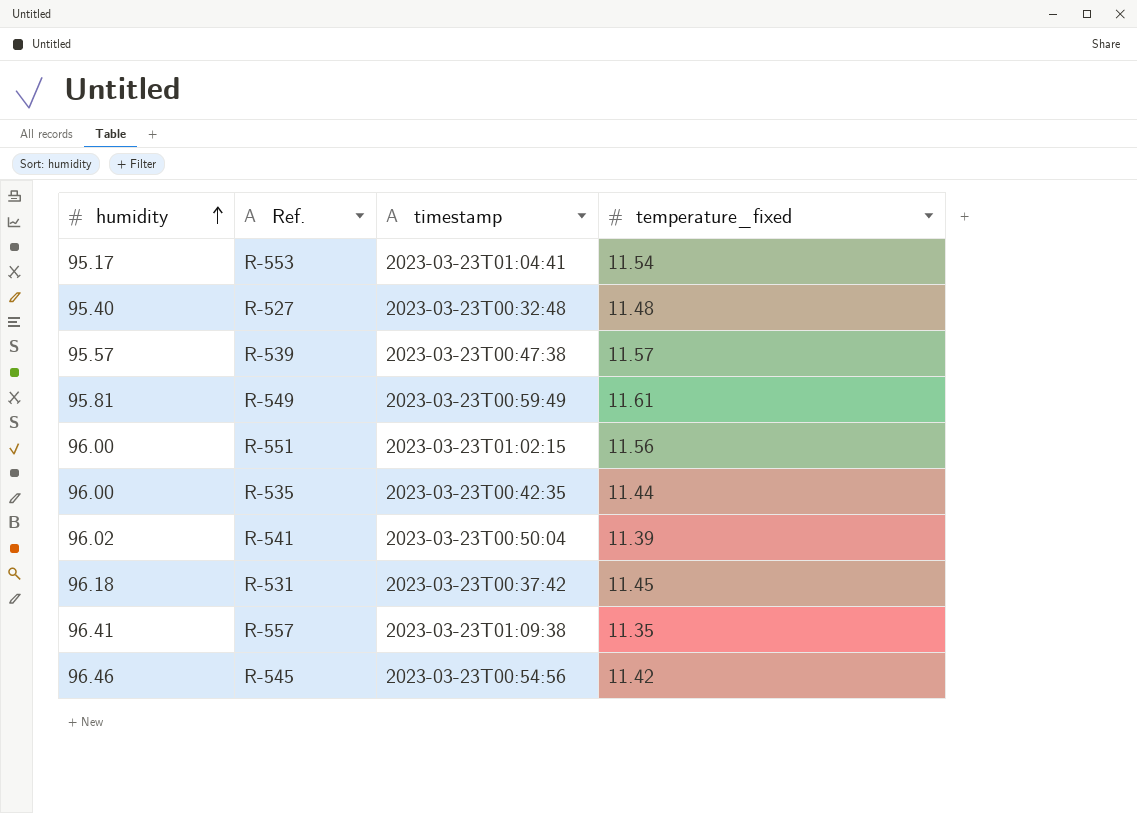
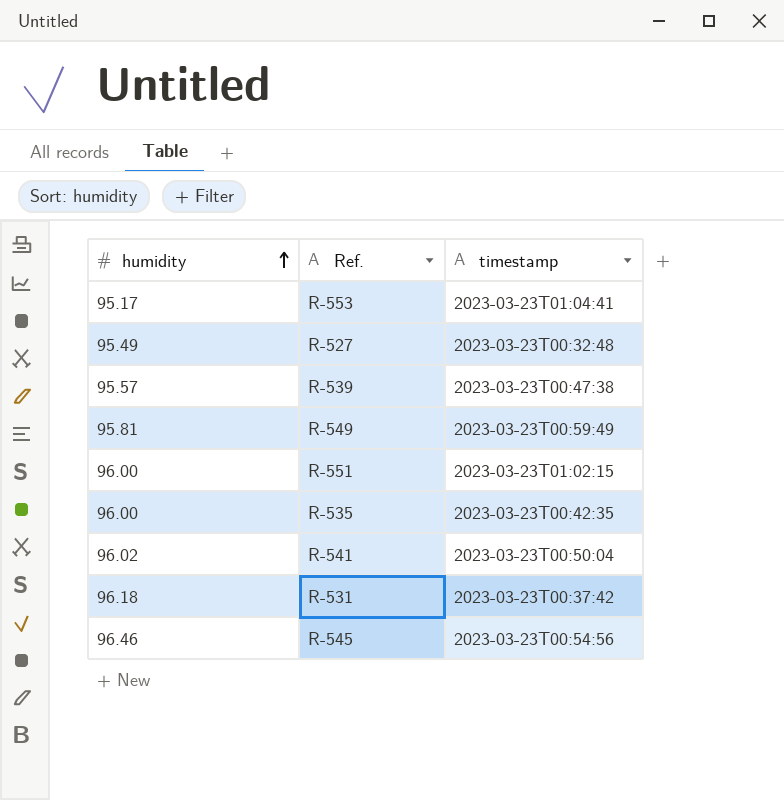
column temperature_fixed | position: 4 -> none
row R-557: 96.41 | 2023-03-23T01:09:38 | 11.35 -> none
R-527 | humidity: 95.40 -> 95.49

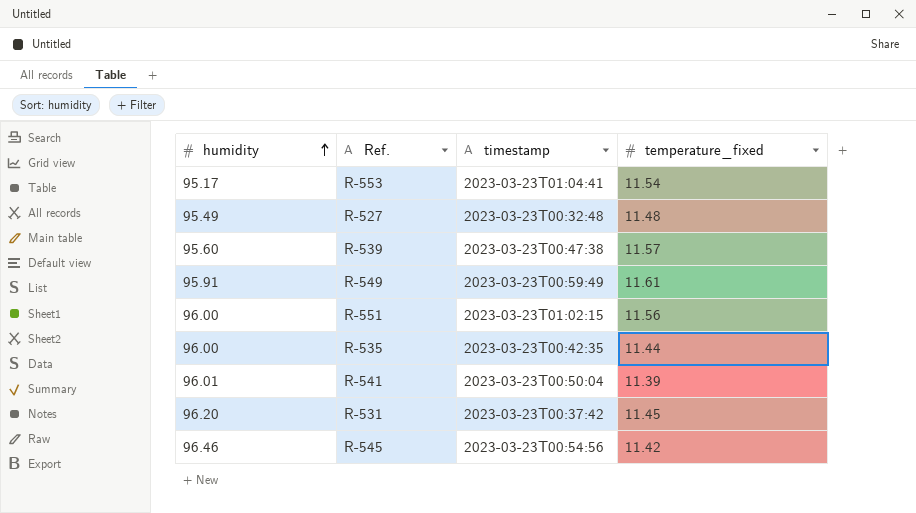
column temperature_fixed | position: none -> 4
R-539 | humidity: 95.57 -> 95.60
R-549 | humidity: 95.81 -> 95.91
R-541 | humidity: 96.02 -> 96.01
R-531 | humidity: 96.18 -> 96.20

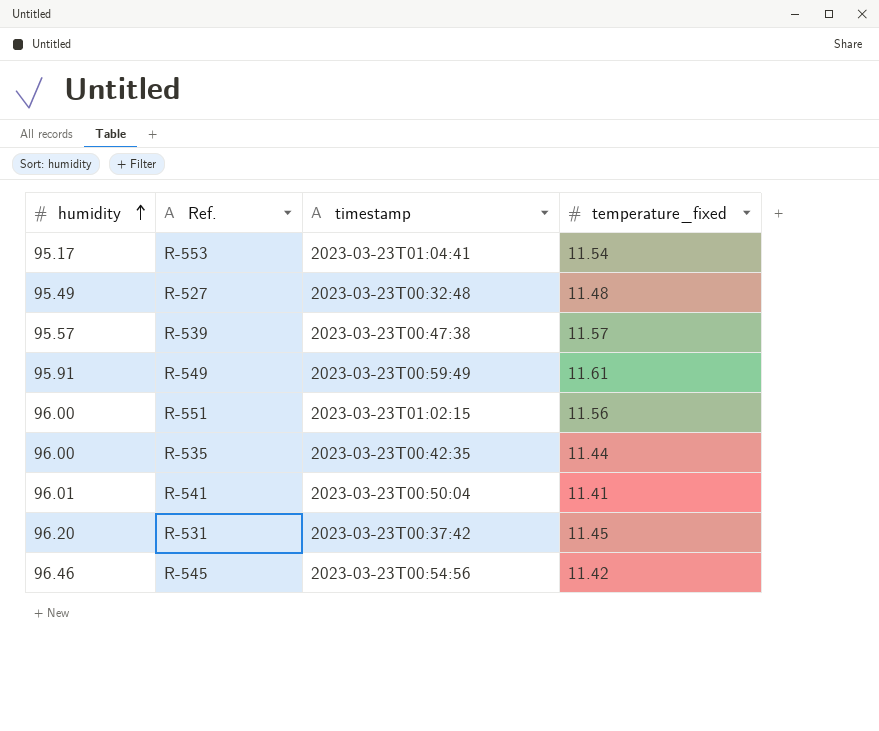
R-539 | humidity: 95.60 -> 95.57
R-541 | temperature_fixed: 11.39 -> 11.41

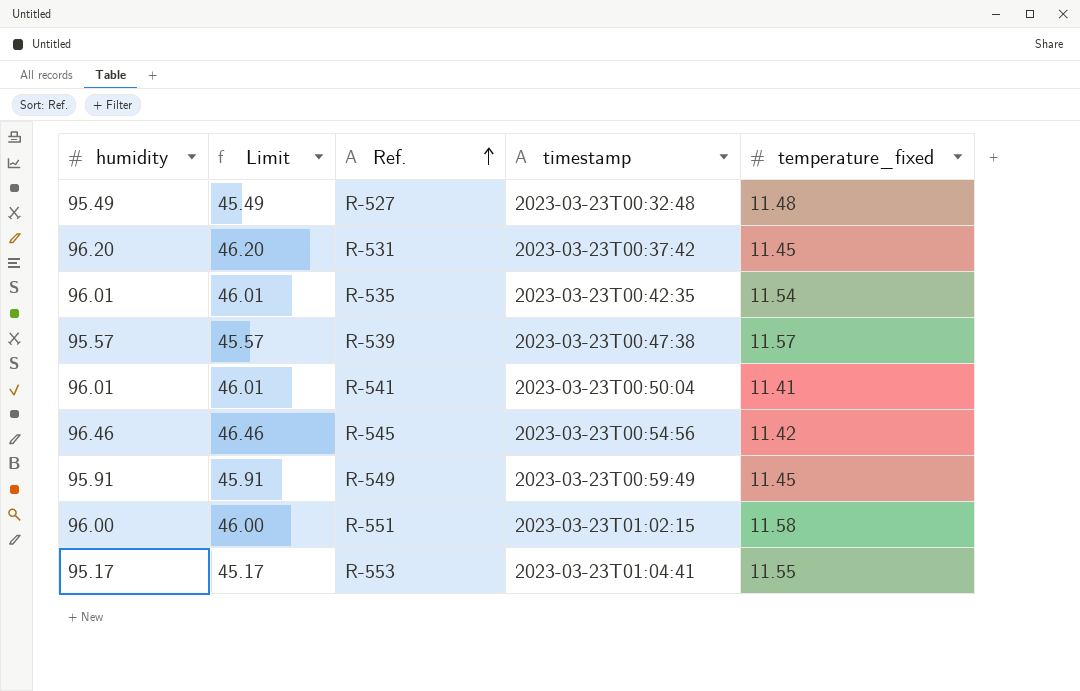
row order: humidity ascending -> Ref. ascending
column Limit | formula: none -> [humidity] - 50
R-535 | humidity: 96.00 -> 96.01
R-535 | temperature_fixed: 11.44 -> 11.54
R-549 | temperature_fixed: 11.61 -> 11.45
R-551 | temperature_fixed: 11.56 -> 11.58
R-553 | temperature_fixed: 11.54 -> 11.55

